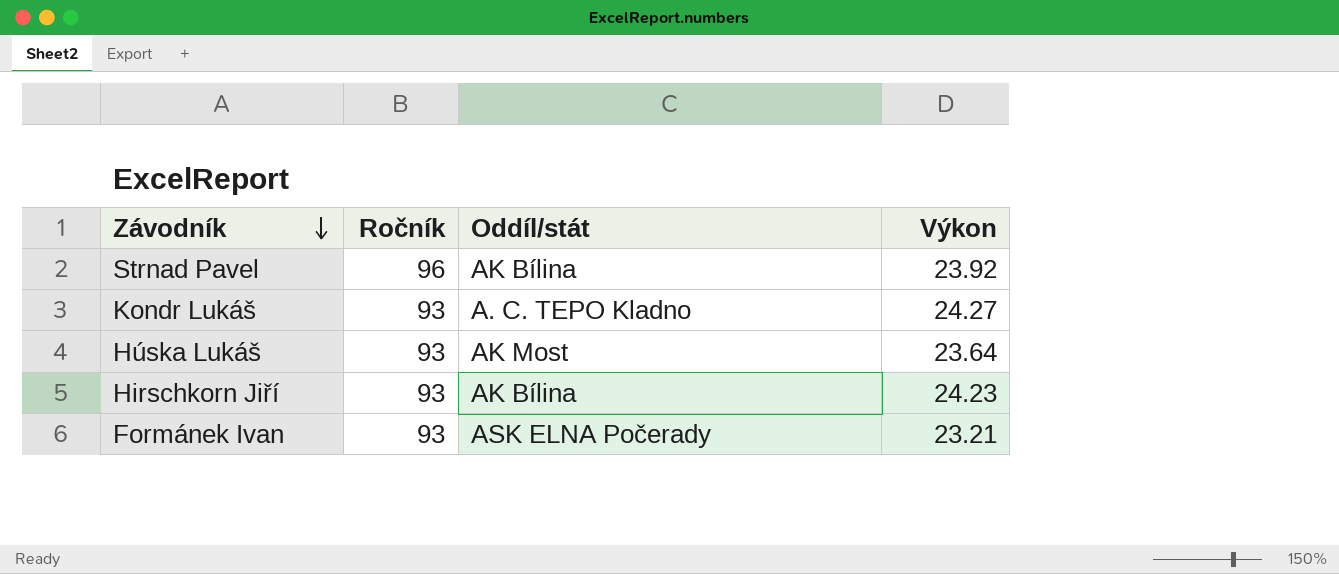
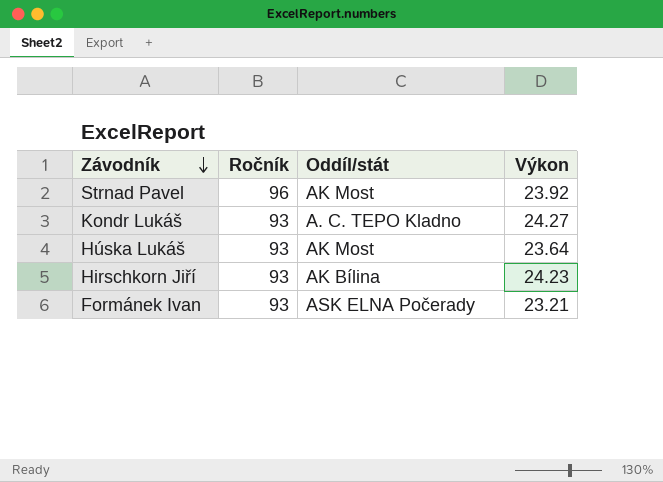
Strnad Pavel | Oddíl/stát: AK Bílina -> AK Most

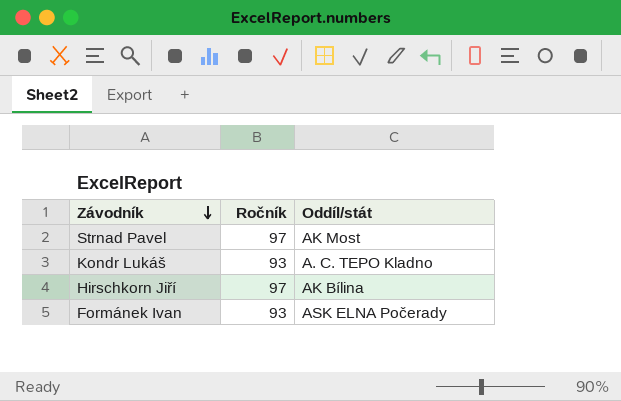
column Výkon | position: 4 -> none
row Húska Lukáš: 93 | AK Most | 23.64 -> none
Strnad Pavel | Ročník: 96 -> 97
Hirschkorn Jiří | Ročník: 93 -> 97

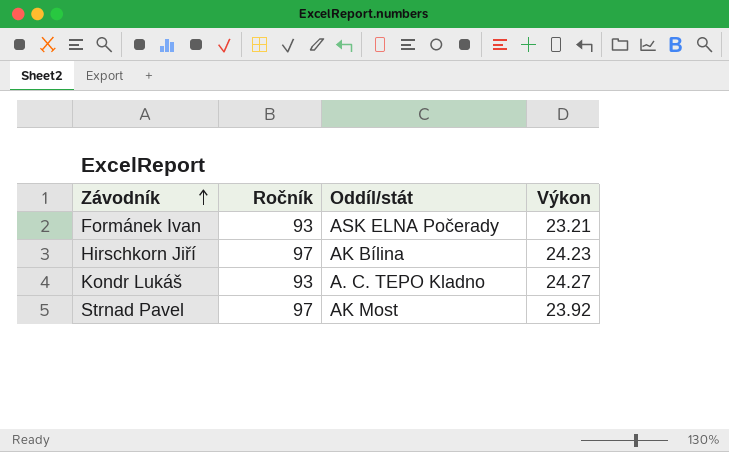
row order: Závodník descending -> Závodník ascending
column Výkon | position: none -> 4

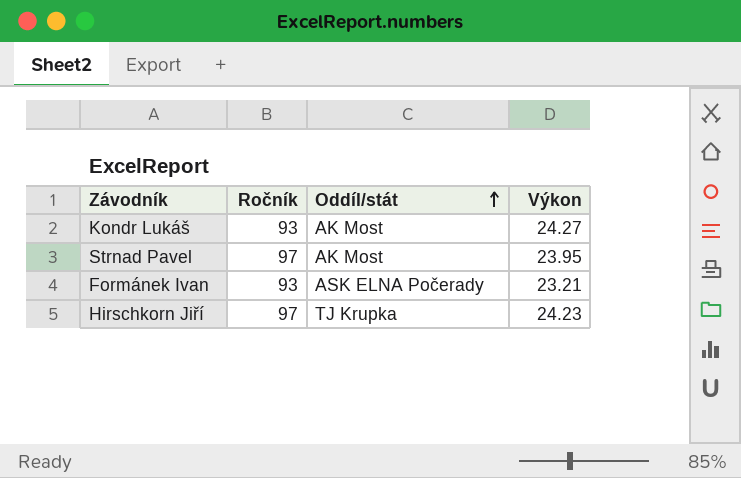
row order: Závodník ascending -> Oddíl/stát ascending
Kondr Lukáš | Oddíl/stát: A. C. TEPO Kladno -> AK Most
Strnad Pavel | Výkon: 23.92 -> 23.95
Hirschkorn Jiří | Oddíl/stát: AK Bílina -> TJ Krupka

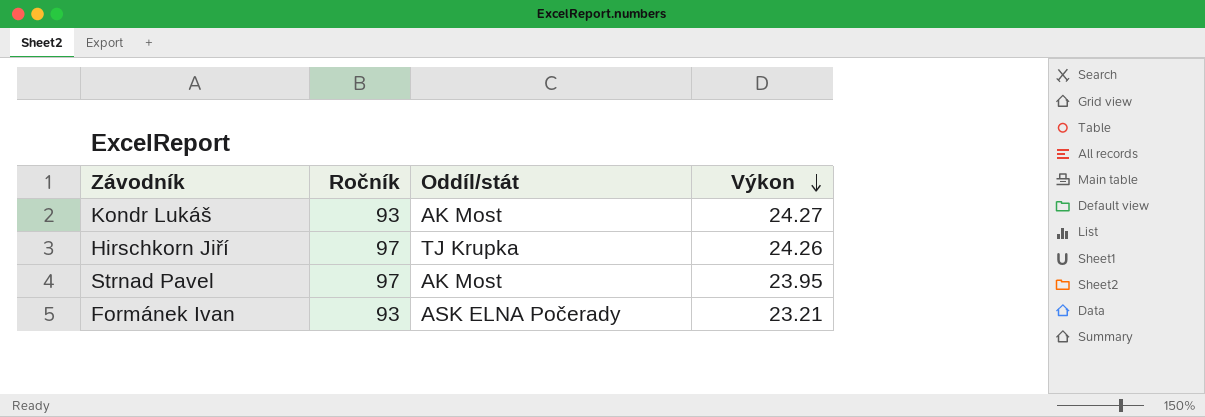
row order: Oddíl/stát ascending -> Výkon descending
Hirschkorn Jiří | Výkon: 24.23 -> 24.26

